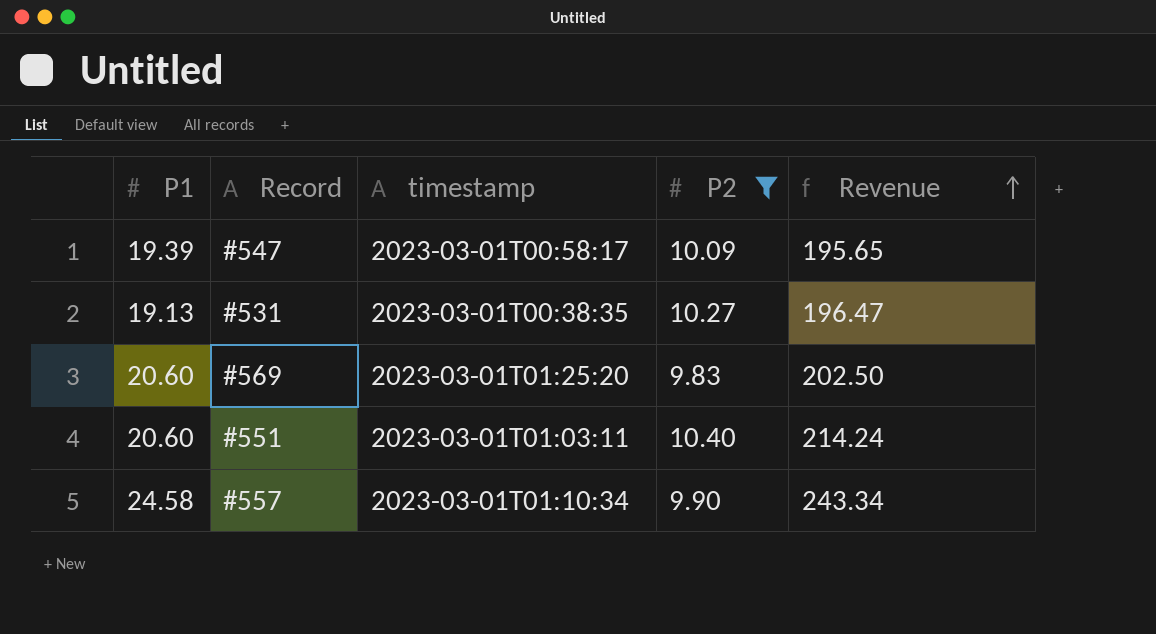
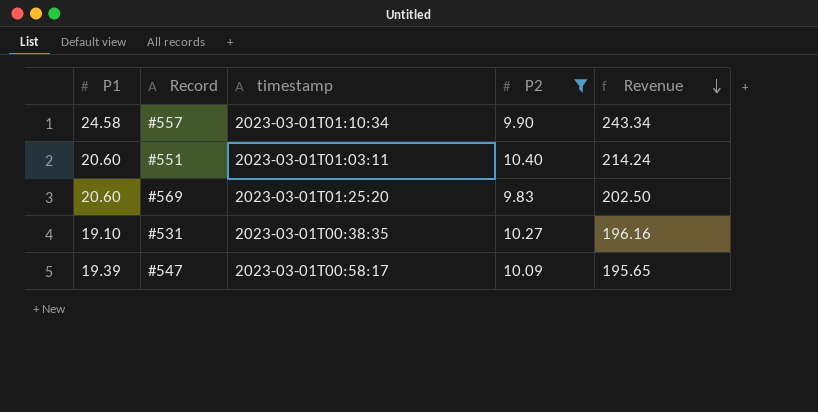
row order: Revenue ascending -> Revenue descending
#531 | P1: 19.13 -> 19.10
#531 | Revenue: 196.47 -> 196.16

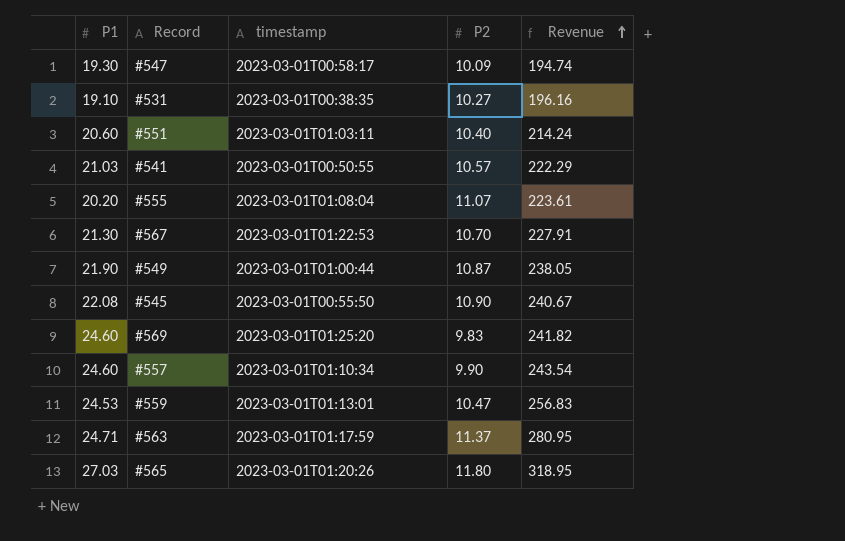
filter: P2 <= 10.40 -> none
row order: Revenue descending -> Revenue ascending
#547 | P1: 19.39 -> 19.30
#547 | Revenue: 195.65 -> 194.74
#569 | P1: 20.60 -> 24.60
#569 | Revenue: 202.50 -> 241.82
#557 | P1: 24.58 -> 24.60
#557 | Revenue: 243.34 -> 243.54

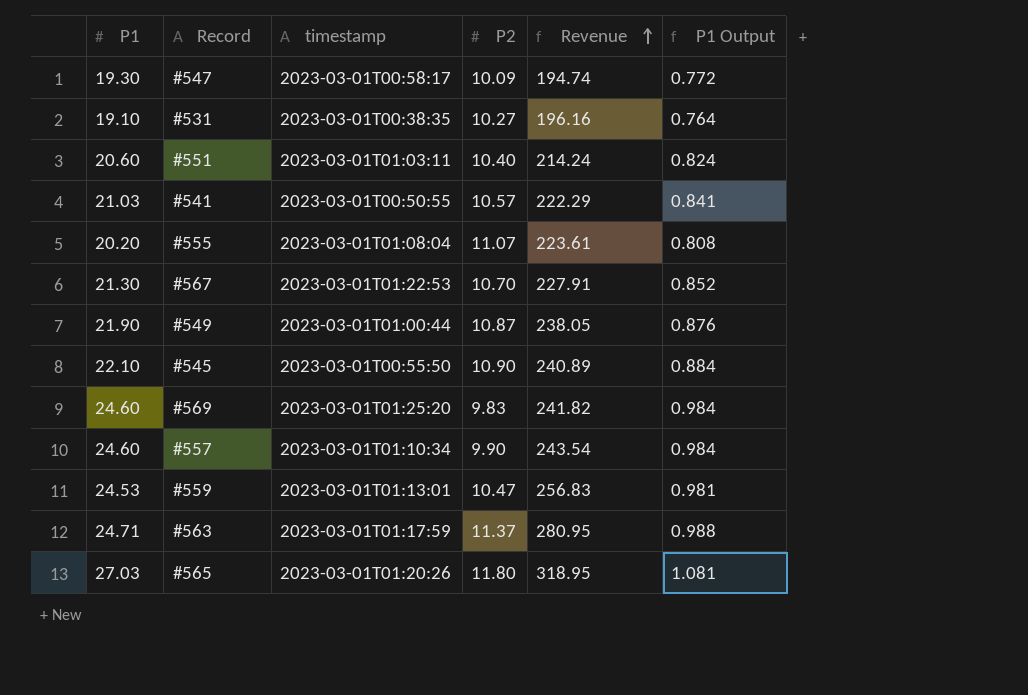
column P1 Output | formula: none -> [P1] * 0.04
#545 | P1: 22.08 -> 22.10
#545 | Revenue: 240.67 -> 240.89

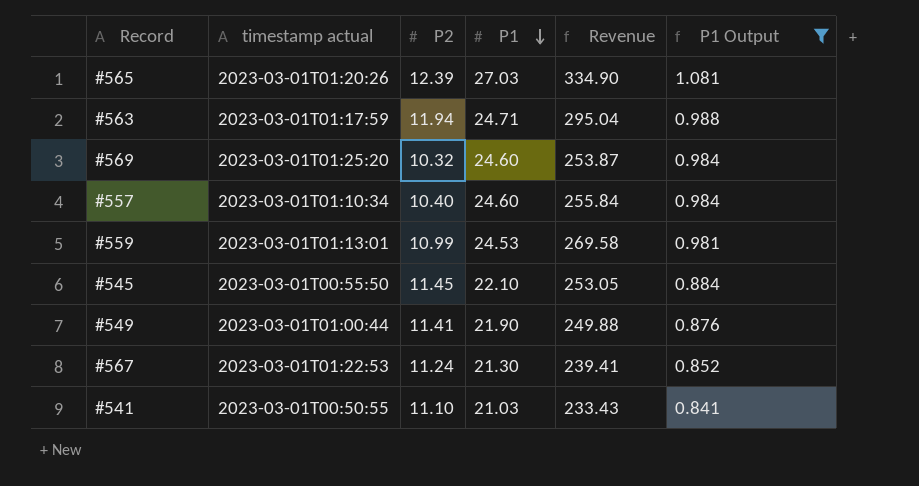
filter: none -> P1 Output >= 0.841
row order: Revenue ascending -> P1 descending
column name: timestamp -> timestamp actual
column P1 | position: 1 -> 4
#565 | P2: 11.80 -> 12.39
#565 | Revenue: 318.95 -> 334.90
#563 | P2: 11.37 -> 11.94
#563 | Revenue: 280.95 -> 295.04
#569 | P2: 9.83 -> 10.32
#569 | Revenue: 241.82 -> 253.87
#557 | P2: 9.90 -> 10.40
#557 | Revenue: 243.54 -> 255.84
#559 | P2: 10.47 -> 10.99
#559 | Revenue: 256.83 -> 269.58
#545 | P2: 10.90 -> 11.45
#545 | Revenue: 240.89 -> 253.05
#549 | P2: 10.87 -> 11.41
#549 | Revenue: 238.05 -> 249.88
#567 | P2: 10.70 -> 11.24
#567 | Revenue: 227.91 -> 239.41
#541 | P2: 10.57 -> 11.10
#541 | Revenue: 222.29 -> 233.43

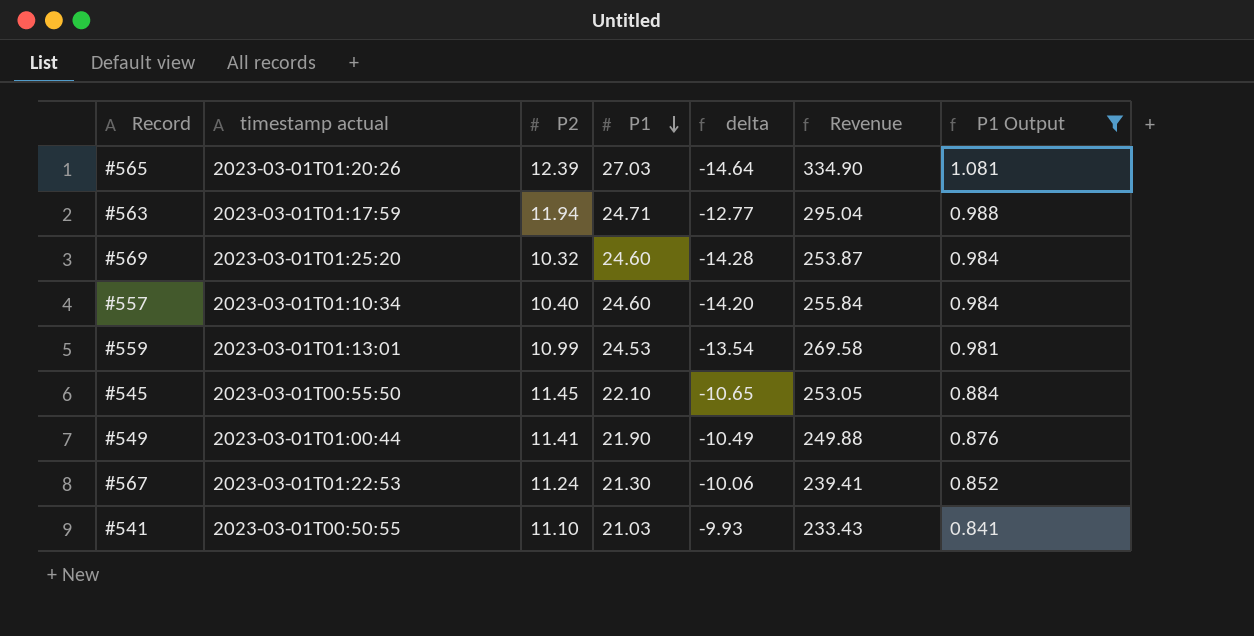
column delta | formula: none -> [P2] - [P1]

